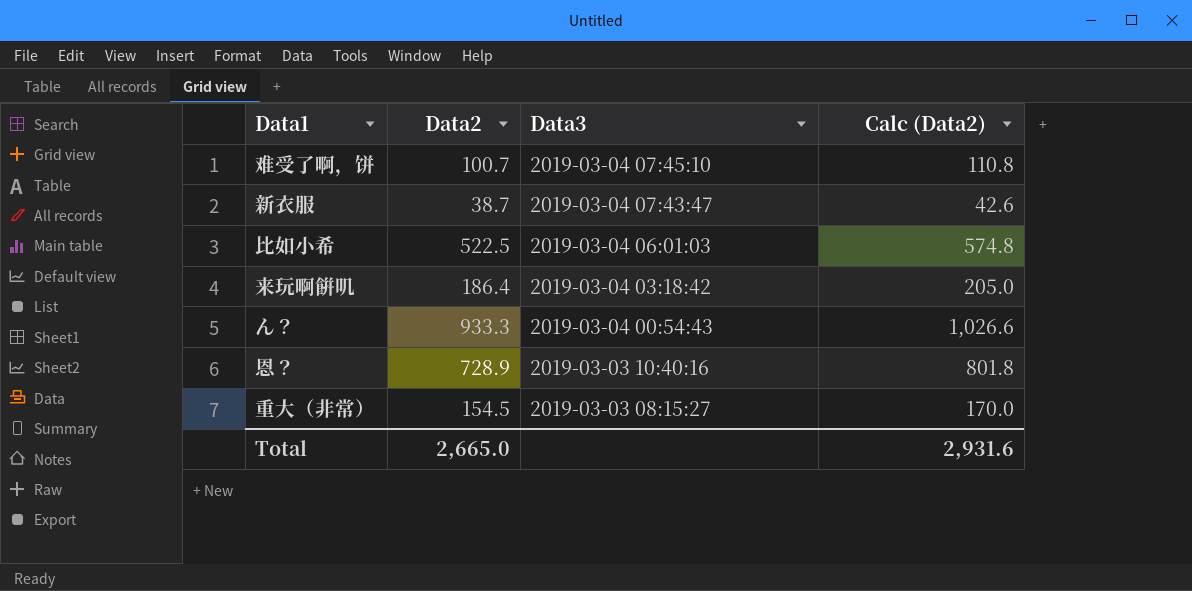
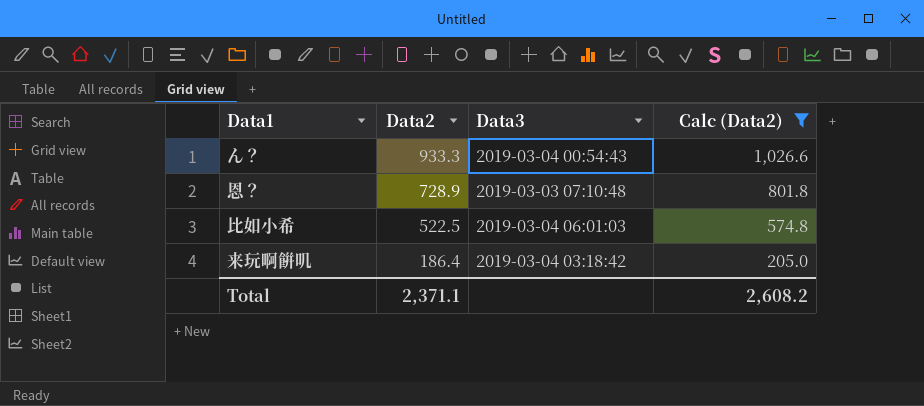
filter: none -> Calc (Data2) >= 205.0
row order: Data3 descending -> Data2 descending
恩？ | Data3: 2019-03-03 10:40:16 -> 2019-03-03 07:10:48
Total | Data2: 2,665.0 -> 2,371.1
Total | Calc (Data2): 2,931.6 -> 2,608.2

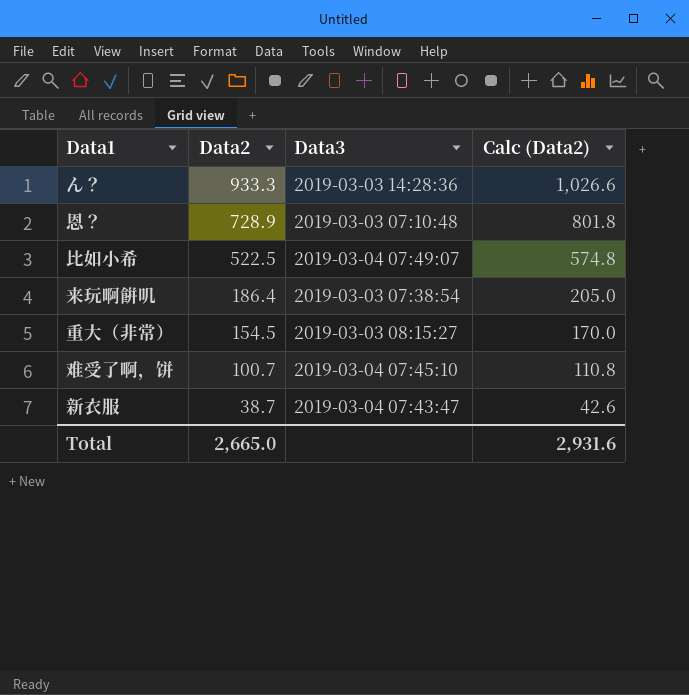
filter: Calc (Data2) >= 205.0 -> none
ん？ | Data3: 2019-03-04 00:54:43 -> 2019-03-03 14:28:36
比如小希 | Data3: 2019-03-04 06:01:03 -> 2019-03-04 07:49:07
来玩啊餠叽 | Data3: 2019-03-04 03:18:42 -> 2019-03-03 07:38:54
Total | Data2: 2,371.1 -> 2,665.0
Total | Calc (Data2): 2,608.2 -> 2,931.6

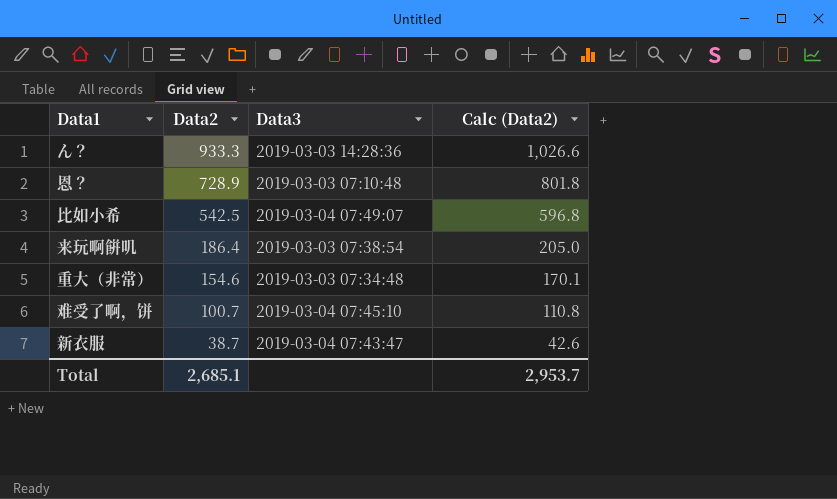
比如小希 | Data2: 522.5 -> 542.5
比如小希 | Calc (Data2): 574.8 -> 596.8
重大（非常） | Data2: 154.5 -> 154.6
重大（非常） | Data3: 2019-03-03 08:15:27 -> 2019-03-03 07:34:48
重大（非常） | Calc (Data2): 170.0 -> 170.1
Total | Data2: 2,665.0 -> 2,685.1
Total | Calc (Data2): 2,931.6 -> 2,953.7

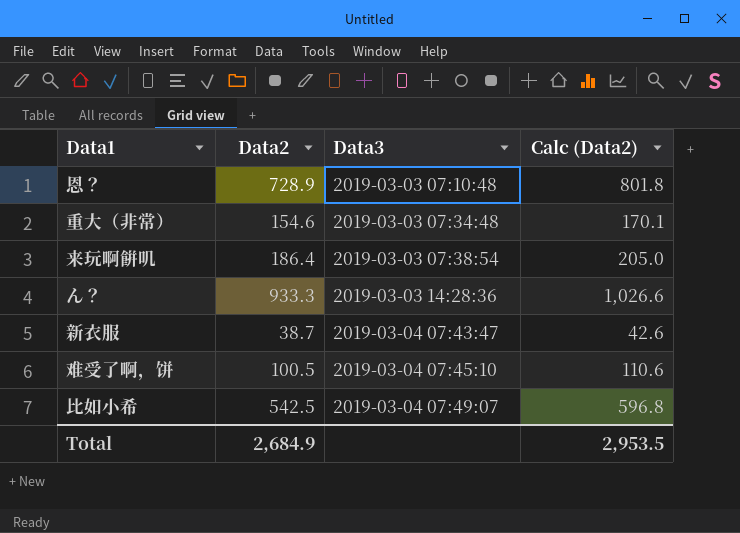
row order: Data2 descending -> Data3 ascending
难受了啊，饼 | Data2: 100.7 -> 100.5
难受了啊，饼 | Calc (Data2): 110.8 -> 110.6
Total | Data2: 2,685.1 -> 2,684.9
Total | Calc (Data2): 2,953.7 -> 2,953.5

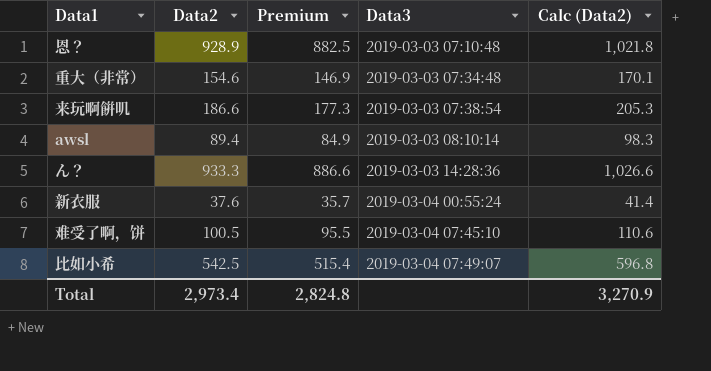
column Premium | formula: none -> [Data2] * 0.95
恩？ | Data2: 728.9 -> 928.9
恩？ | Calc (Data2): 801.8 -> 1,021.8
来玩啊餠叽 | Data2: 186.4 -> 186.6
来玩啊餠叽 | Calc (Data2): 205.0 -> 205.3
row awsl: none -> 89.4 | 84.9 | 2019-03-03 08:10:14 | 98.3
新衣服 | Data2: 38.7 -> 37.6
新衣服 | Data3: 2019-03-04 07:43:47 -> 2019-03-04 00:55:24
新衣服 | Calc (Data2): 42.6 -> 41.4
Total | Data2: 2,684.9 -> 2,973.4
Total | Calc (Data2): 2,953.5 -> 3,270.9

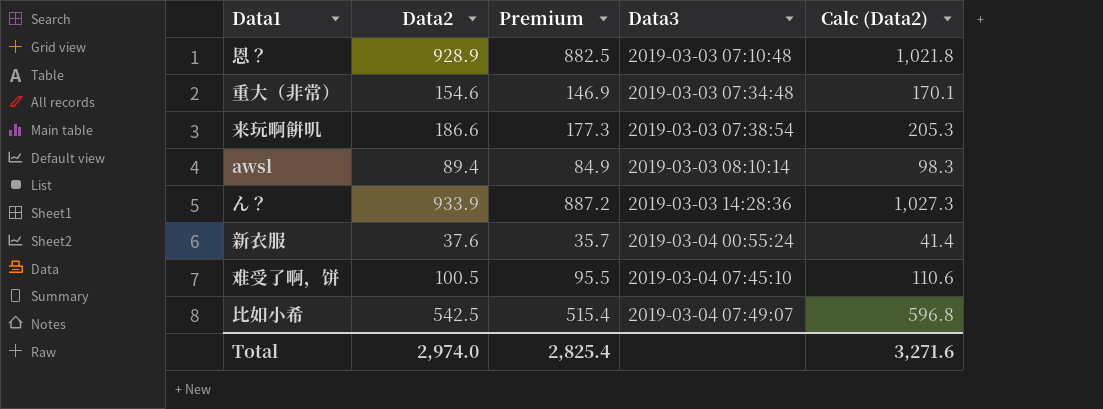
ん？ | Data2: 933.3 -> 933.9
ん？ | Premium: 886.6 -> 887.2
ん？ | Calc (Data2): 1,026.6 -> 1,027.3
Total | Data2: 2,973.4 -> 2,974.0
Total | Premium: 2,824.8 -> 2,825.4
Total | Calc (Data2): 3,270.9 -> 3,271.6

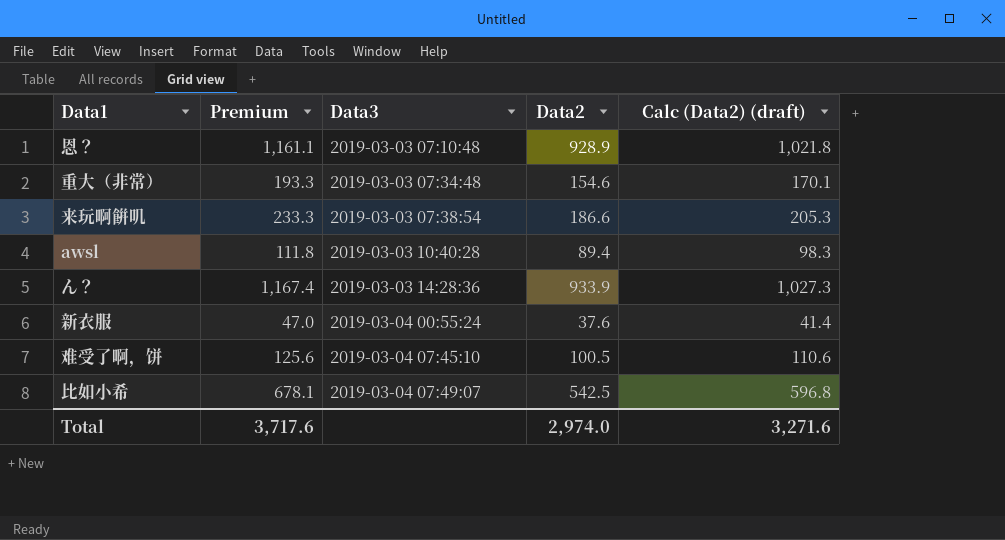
column Premium | formula: [Data2] * 0.95 -> [Data2] * 1.25
column Data2 | position: 2 -> 4
column name: Calc (Data2) -> Calc (Data2) (draft)
awsl | Data3: 2019-03-03 08:10:14 -> 2019-03-03 10:40:28
Total | Premium: 2,825.4 -> 3,717.6

